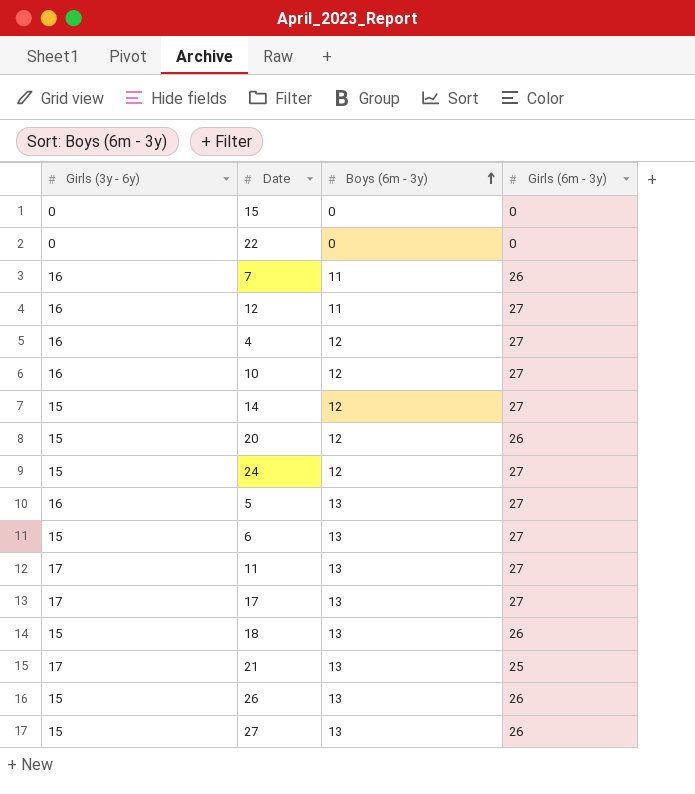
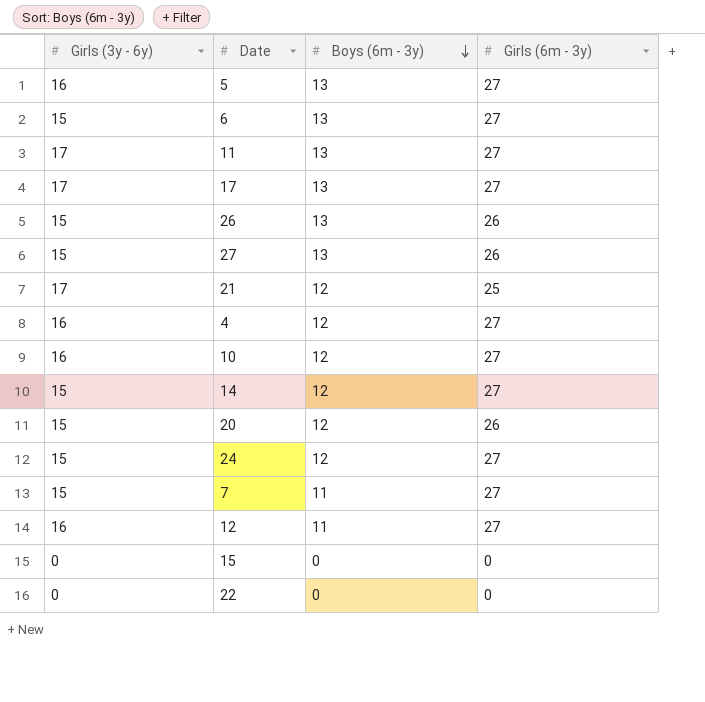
row order: Boys (6m - 3y) ascending -> Boys (6m - 3y) descending
row 18: 15 | 13 | 26 -> none
21 | Boys (6m - 3y): 13 -> 12
7 | Girls (3y - 6y): 16 -> 15
7 | Girls (6m - 3y): 26 -> 27

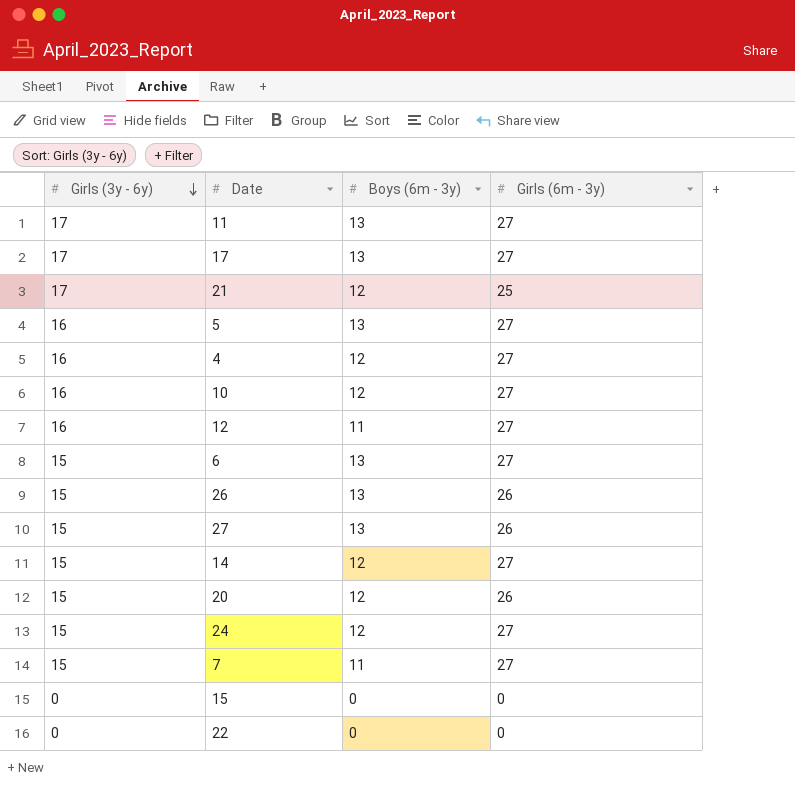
row order: Boys (6m - 3y) descending -> Girls (3y - 6y) descending

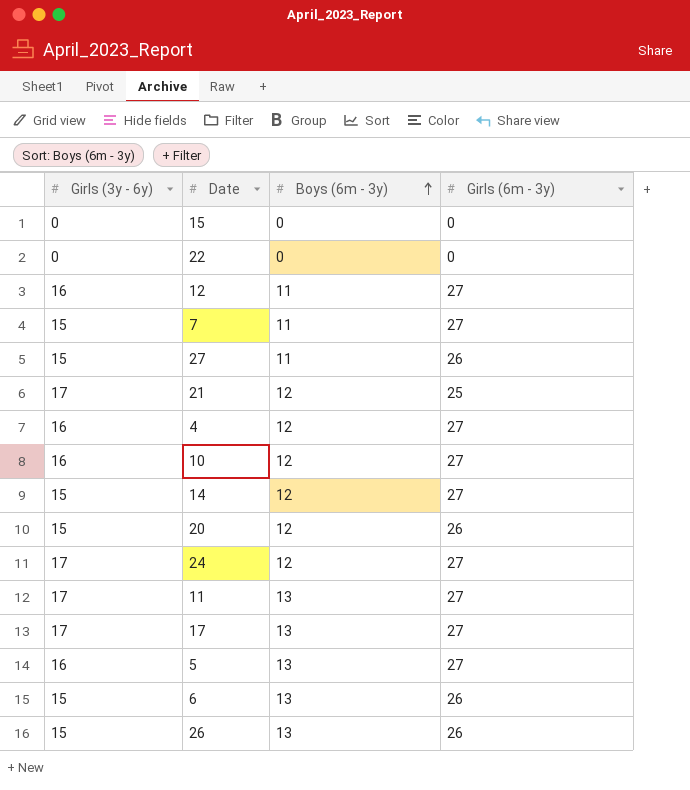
row order: Girls (3y - 6y) descending -> Boys (6m - 3y) ascending
27 | Boys (6m - 3y): 13 -> 11
24 | Girls (3y - 6y): 15 -> 17
6 | Girls (6m - 3y): 27 -> 26

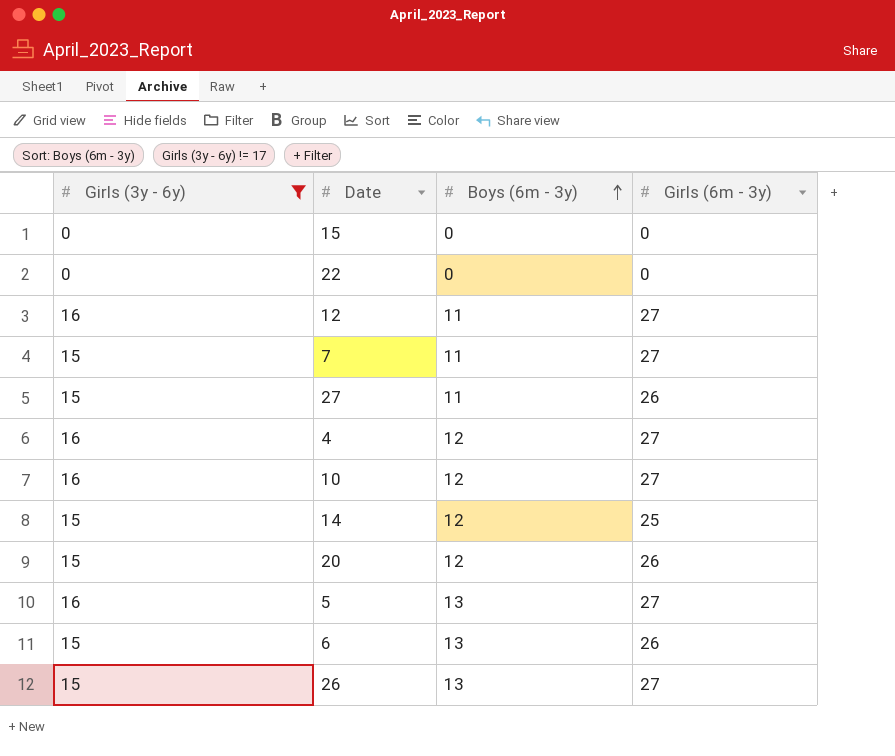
filter: none -> Girls (3y - 6y) != 17
14 | Girls (6m - 3y): 27 -> 25
26 | Girls (6m - 3y): 26 -> 27

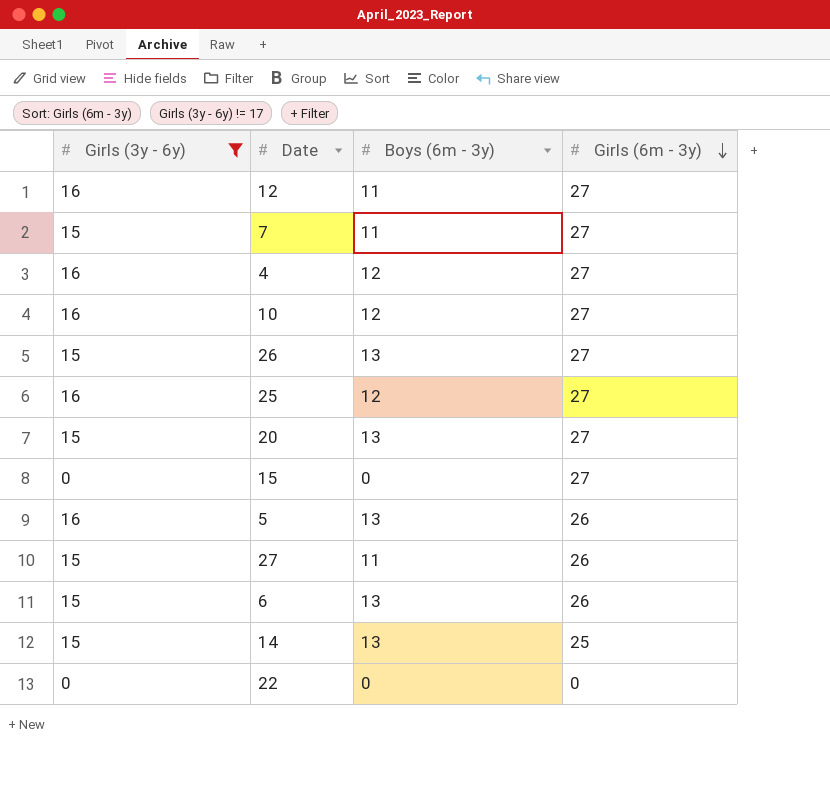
row order: Boys (6m - 3y) ascending -> Girls (6m - 3y) descending
row 25: none -> 16 | 12 | 27
20 | Boys (6m - 3y): 12 -> 13
20 | Girls (6m - 3y): 26 -> 27
15 | Girls (6m - 3y): 0 -> 27
5 | Girls (6m - 3y): 27 -> 26
14 | Boys (6m - 3y): 12 -> 13

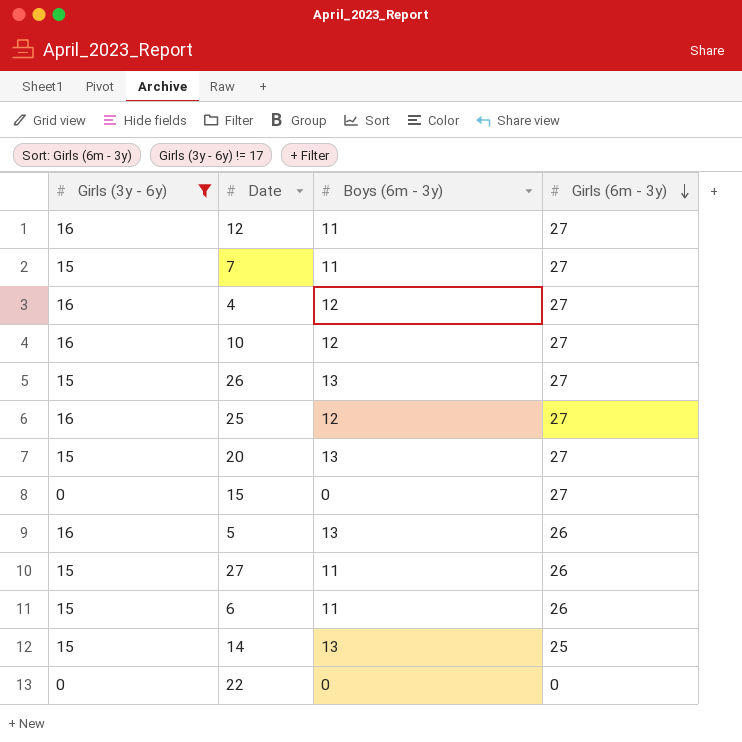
6 | Boys (6m - 3y): 13 -> 11

